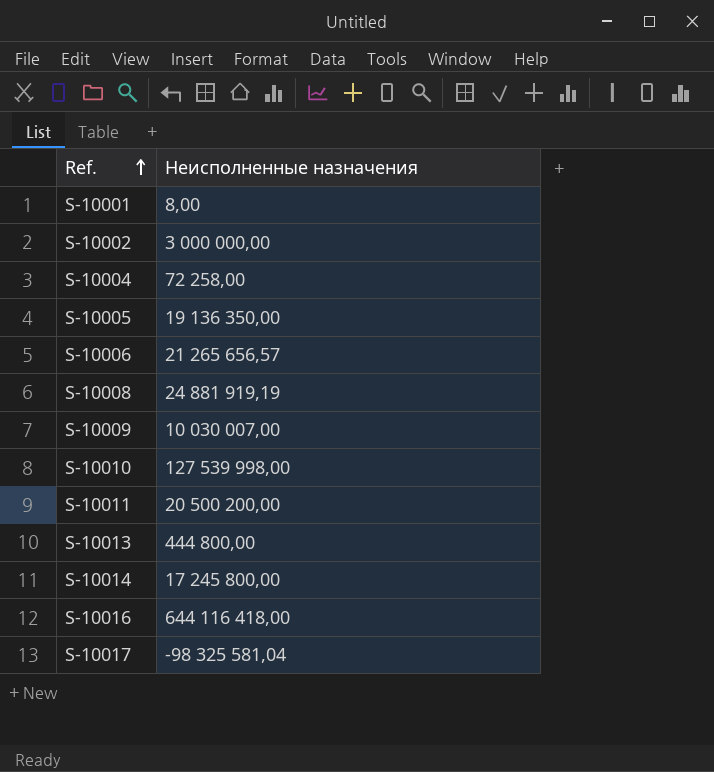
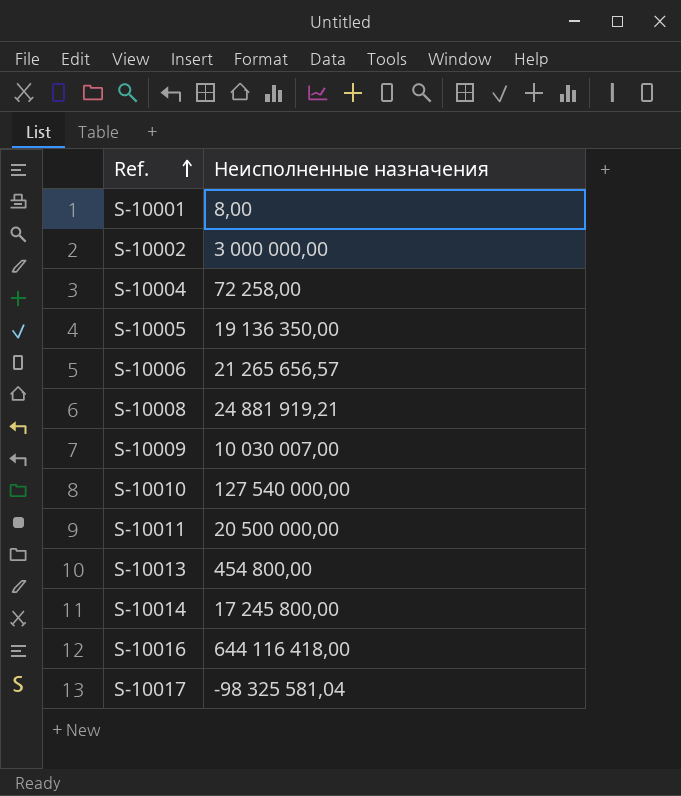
S-10008 | Неисполненные назначения: 24 881 919,19 -> 24 881 919,21
S-10010 | Неисполненные назначения: 127 539 998,00 -> 127 540 000,00
S-10011 | Неисполненные назначения: 20 500 200,00 -> 20 500 000,00
S-10013 | Неисполненные назначения: 444 800,00 -> 454 800,00

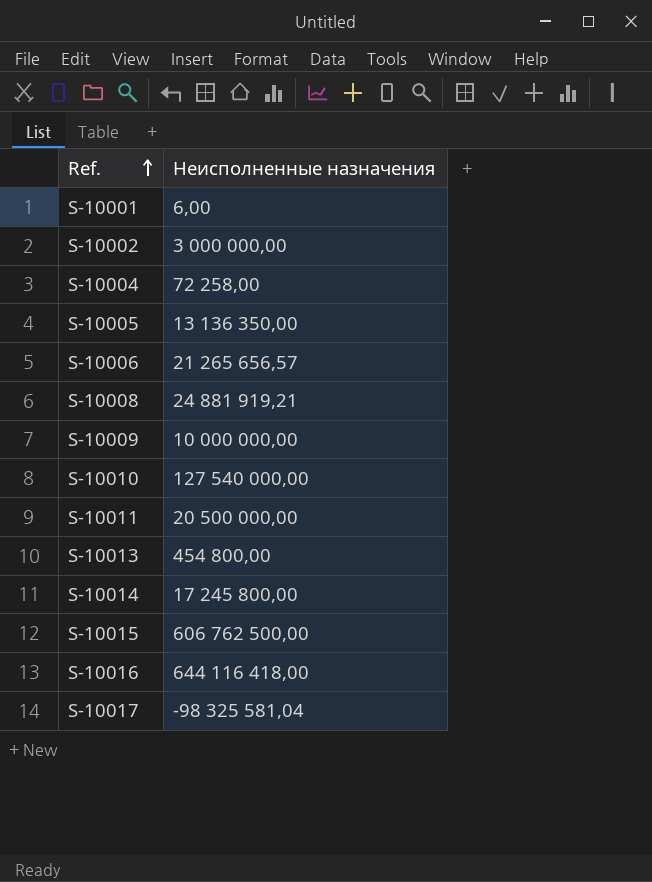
S-10001 | Неисполненные назначения: 8,00 -> 6,00
S-10005 | Неисполненные назначения: 19 136 350,00 -> 13 136 350,00
S-10009 | Неисполненные назначения: 10 030 007,00 -> 10 000 000,00
row S-10015: none -> 606 762 500,00

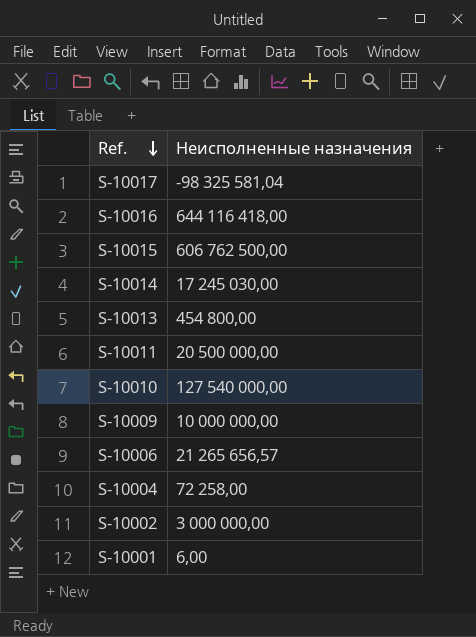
row order: Ref. ascending -> Ref. descending
row S-10005: 13 136 350,00 -> none
row S-10008: 24 881 919,21 -> none
S-10014 | Неисполненные назначения: 17 245 800,00 -> 17 245 030,00

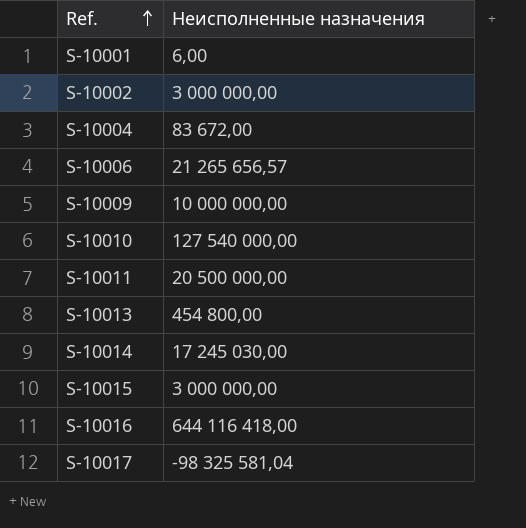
row order: Ref. descending -> Ref. ascending
S-10004 | Неисполненные назначения: 72 258,00 -> 83 672,00
S-10015 | Неисполненные назначения: 606 762 500,00 -> 3 000 000,00

